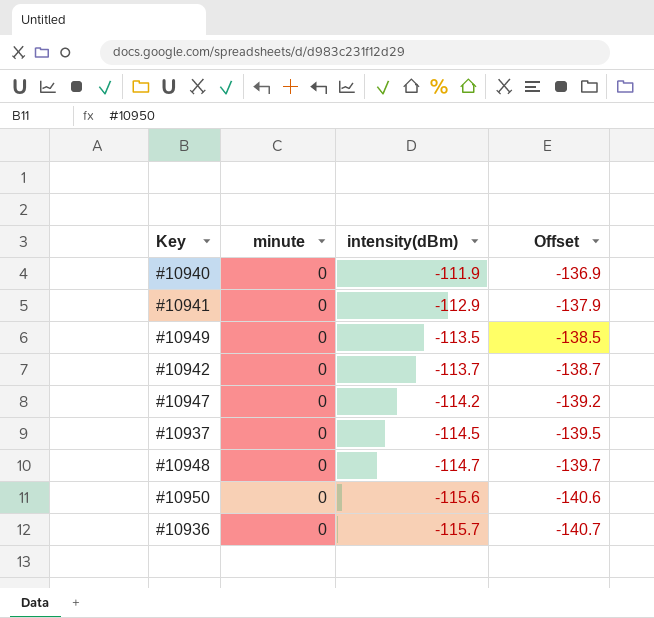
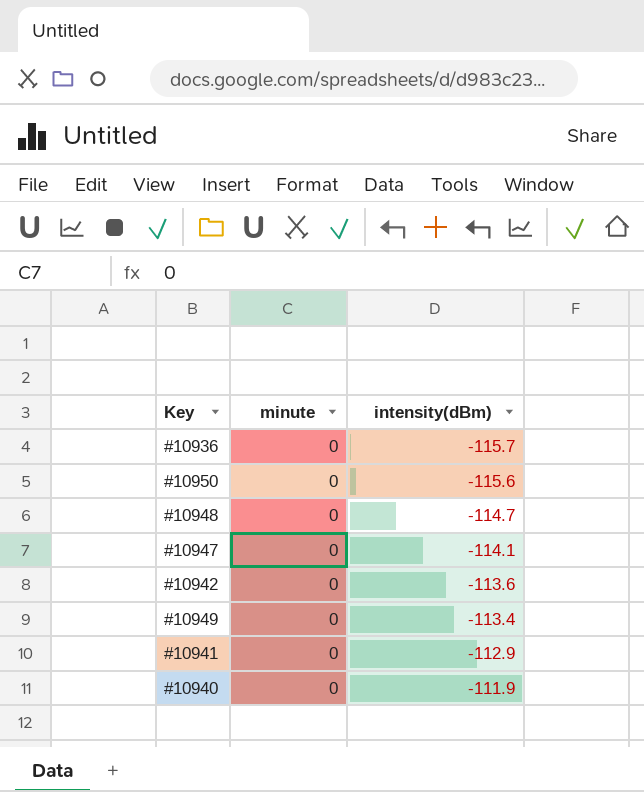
row order: intensity(dBm) descending -> intensity(dBm) ascending
column Offset | formula: [intensity(dBm)] - 25 -> none
row #10937: 0 | -114.5 | -139.5 -> none
#10947 | intensity(dBm): -114.2 -> -114.1
#10942 | intensity(dBm): -113.7 -> -113.6
#10949 | intensity(dBm): -113.5 -> -113.4

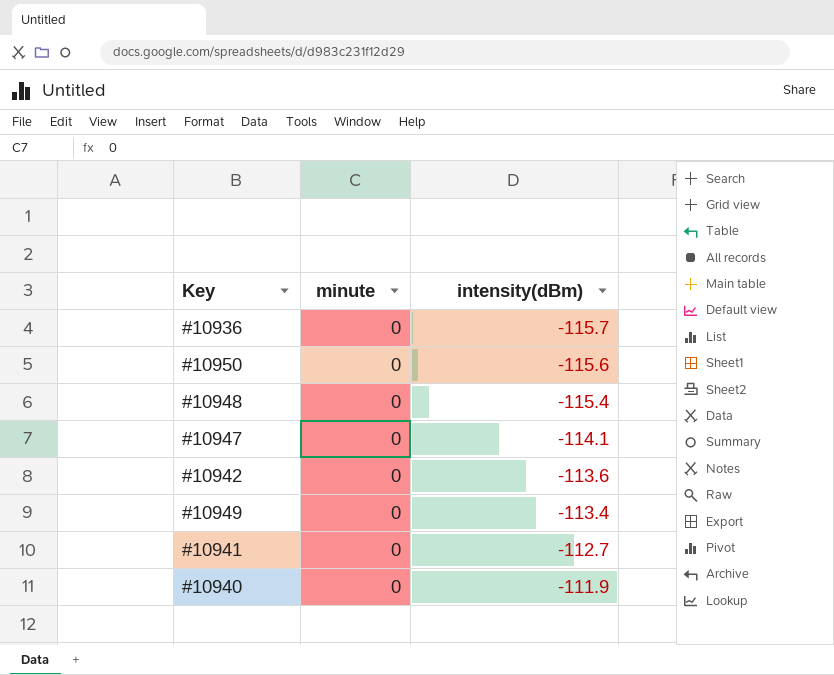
#10948 | intensity(dBm): -114.7 -> -115.4
#10941 | intensity(dBm): -112.9 -> -112.7

